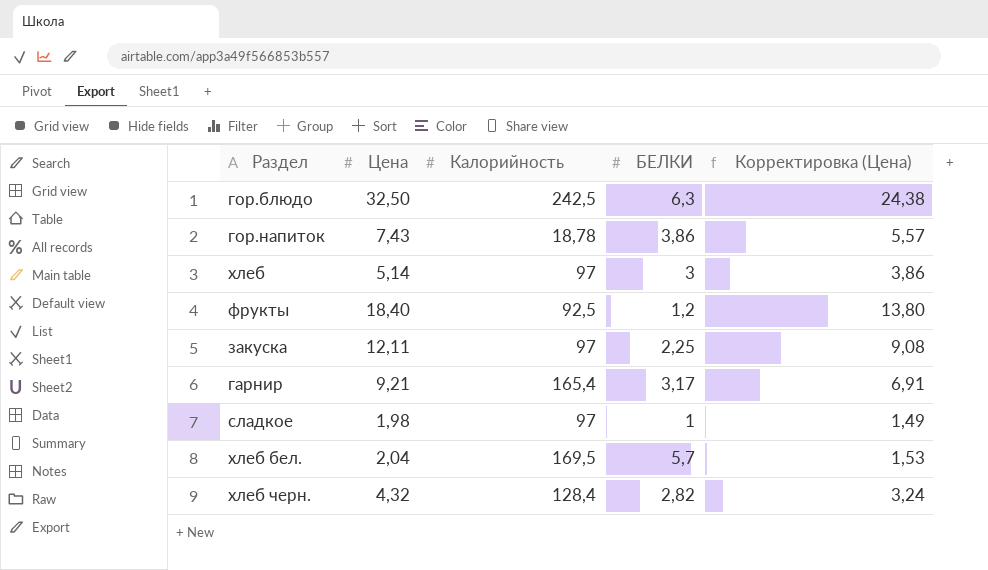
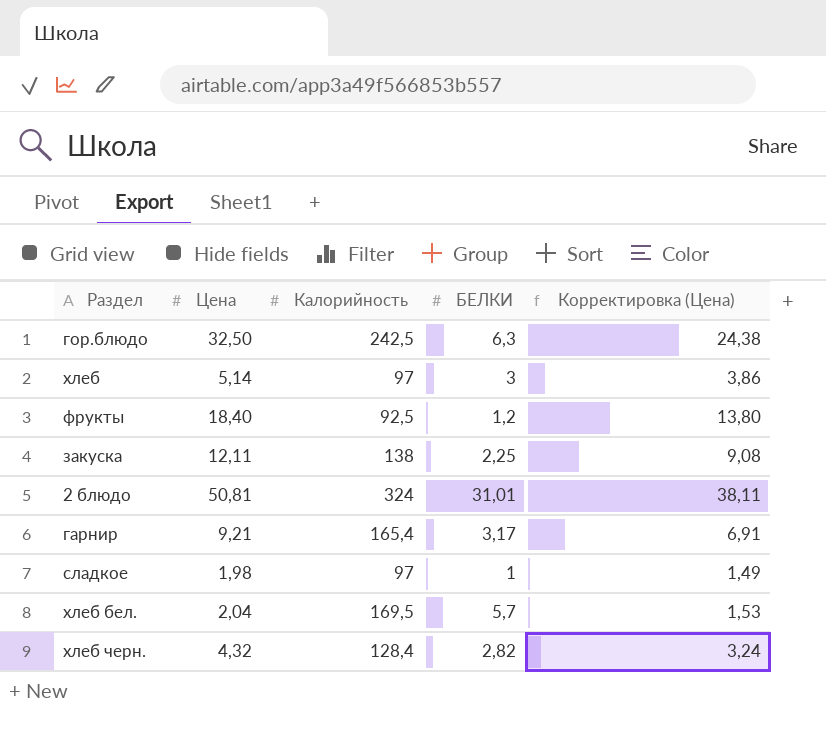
row гор.напиток: 7,43 | 18,78 | 3,86 | 5,57 -> none
закуска | Калорийность: 97 -> 138
row 2 блюдо: none -> 50,81 | 324 | 31,01 | 38,11

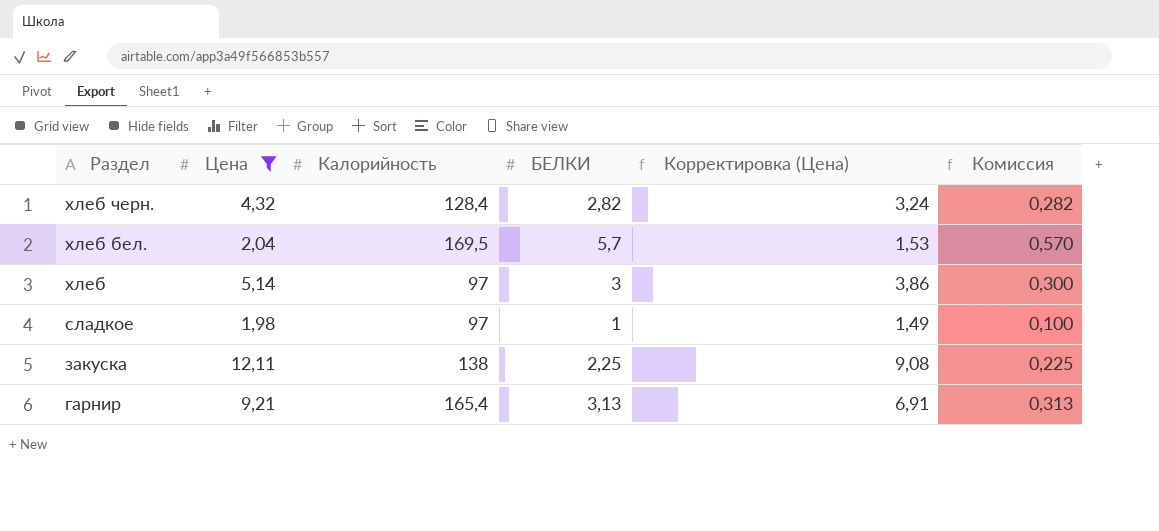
filter: none -> Цена <= 12,11
row order: none -> Раздел descending
column Комиссия | formula: none -> [БЕЛКИ] * 0,1
гарнир | БЕЛКИ: 3,17 -> 3,13

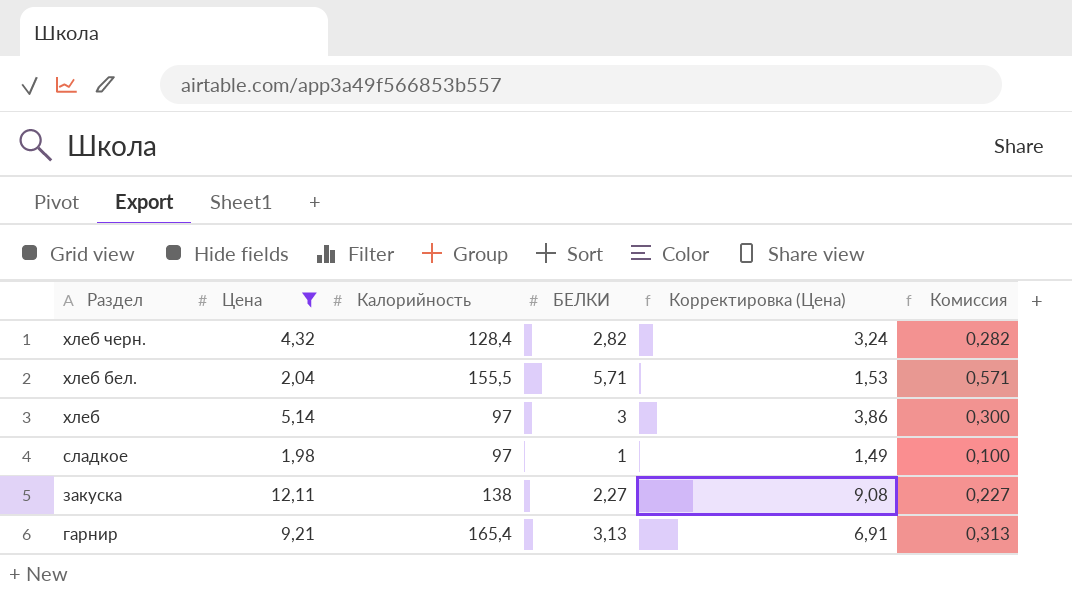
хлеб бел. | Калорийность: 169,5 -> 155,5
хлеб бел. | БЕЛКИ: 5,7 -> 5,71
хлеб бел. | Комиссия: 0,570 -> 0,571
закуска | БЕЛКИ: 2,25 -> 2,27
закуска | Комиссия: 0,225 -> 0,227

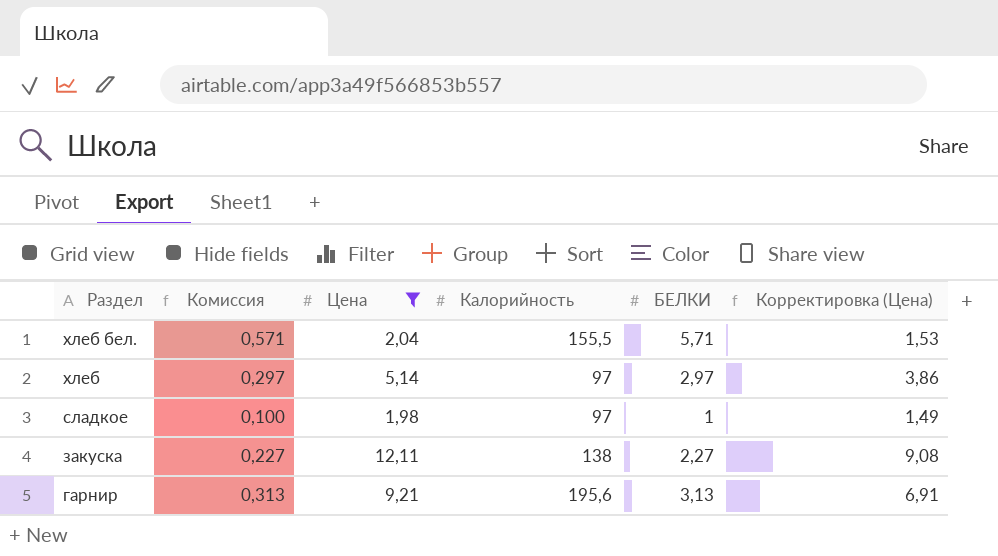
column Комиссия | position: 6 -> 2
row хлеб черн.: 4,32 | 128,4 | 2,82 | 3,24 | 0,282 -> none
хлеб | Комиссия: 0,300 -> 0,297
хлеб | БЕЛКИ: 3 -> 2,97
гарнир | Калорийность: 165,4 -> 195,6

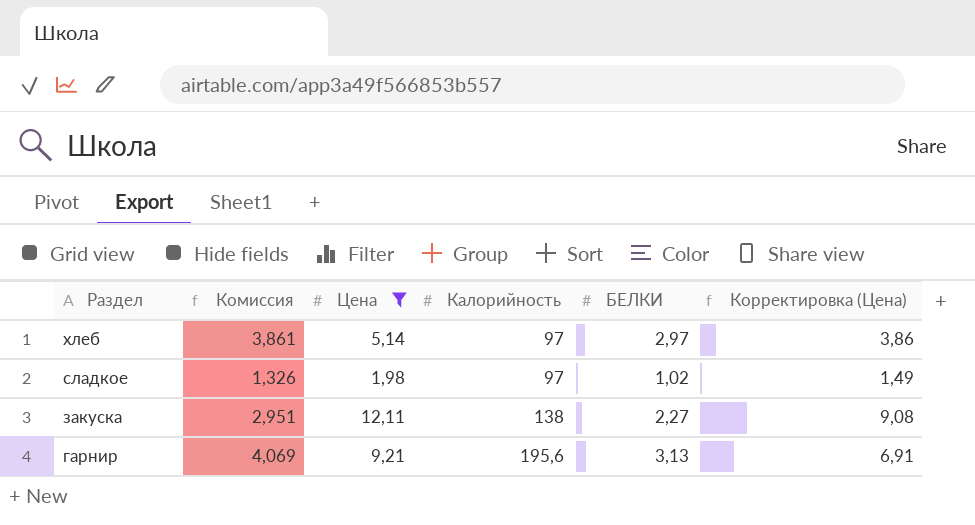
column Комиссия | formula: [БЕЛКИ] * 0,1 -> [БЕЛКИ] * 1,3
row хлеб бел.: 0,571 | 2,04 | 155,5 | 5,71 | 1,53 -> none
сладкое | БЕЛКИ: 1 -> 1,02

